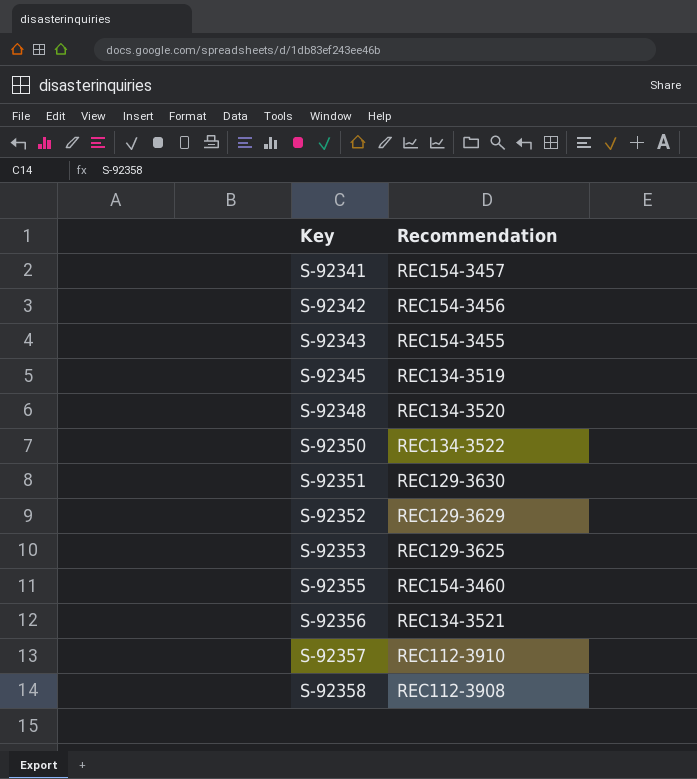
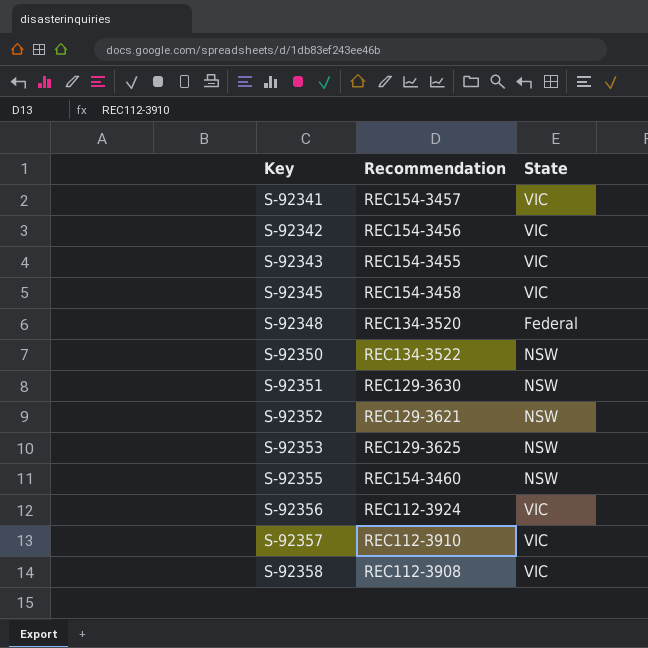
column State | position: none -> 3
S-92345 | Recommendation: REC134-3519 -> REC154-3458
S-92352 | Recommendation: REC129-3629 -> REC129-3621
S-92356 | Recommendation: REC134-3521 -> REC112-3924

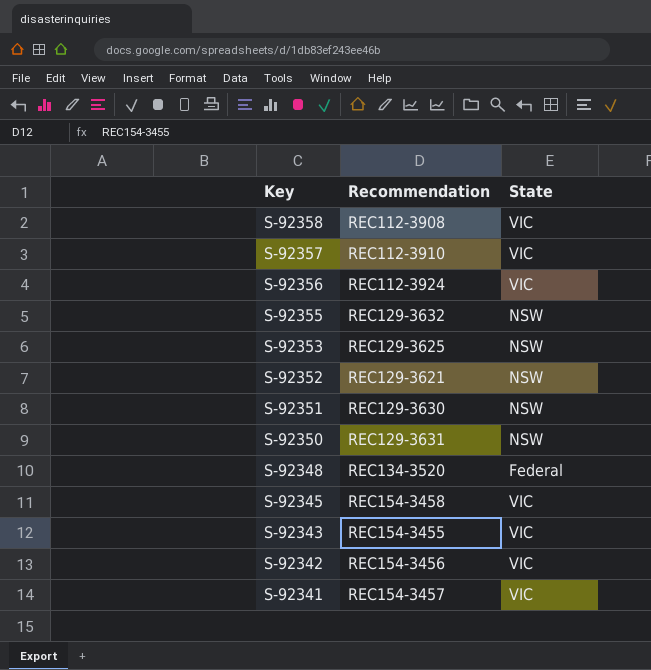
row order: Key ascending -> Key descending
S-92355 | Recommendation: REC154-3460 -> REC129-3632
S-92350 | Recommendation: REC134-3522 -> REC129-3631

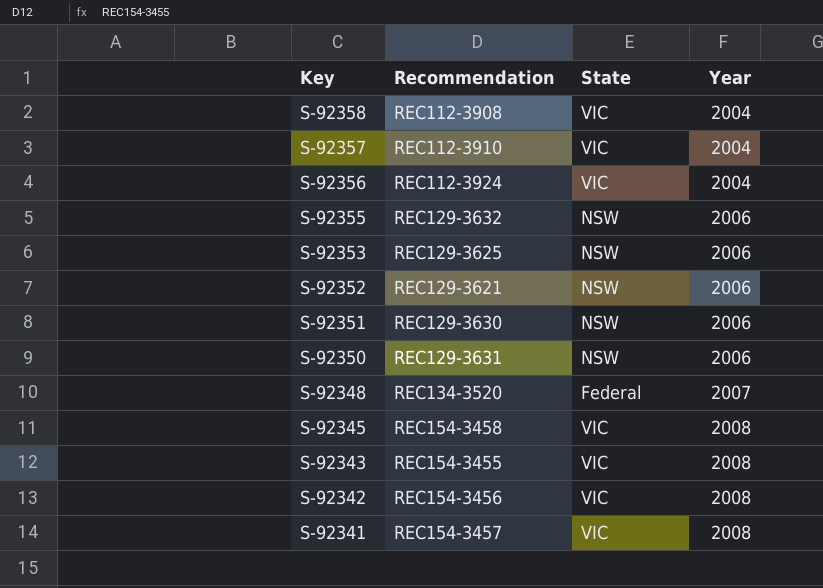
column Year | position: none -> 4

